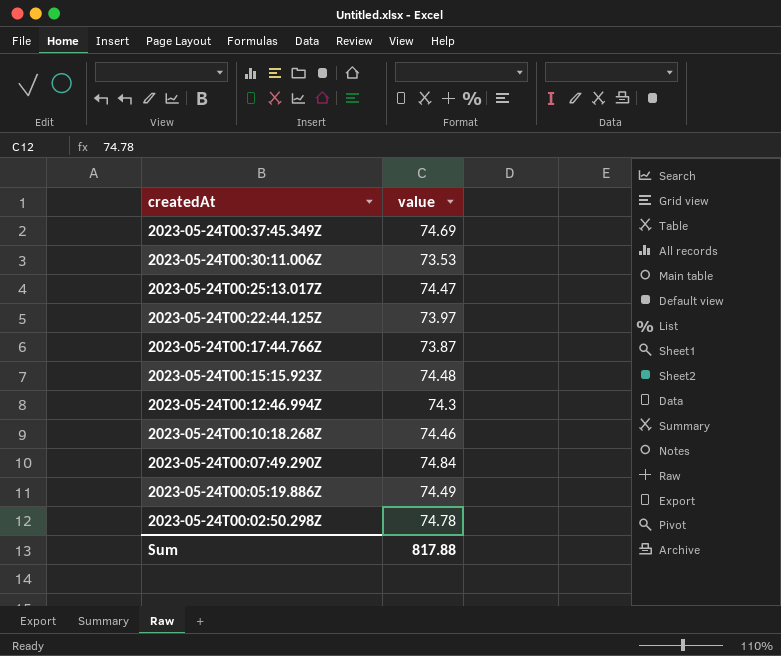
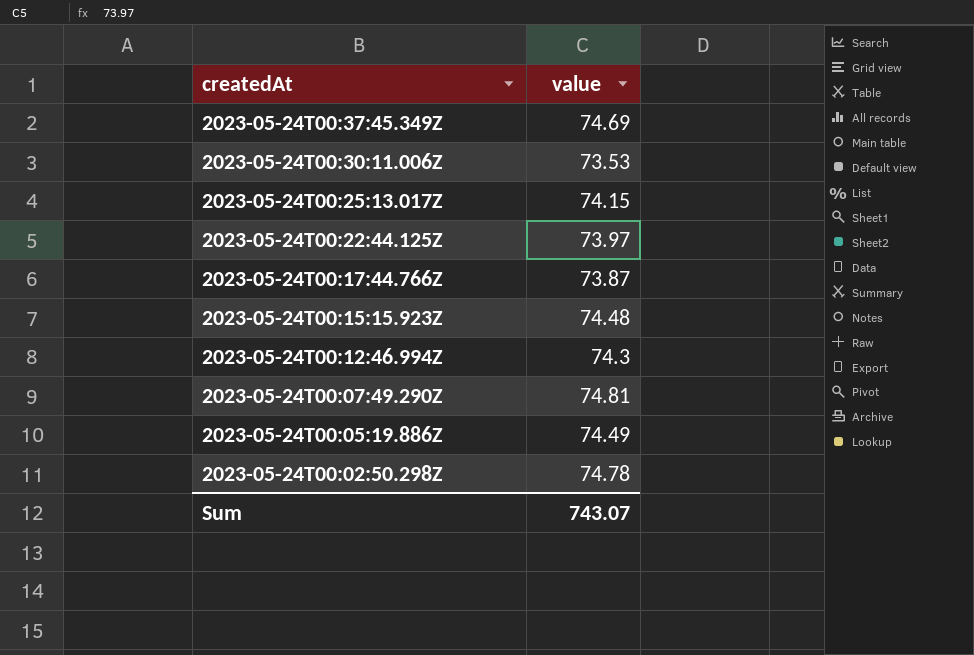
row 2023-05-24T00:10:18.268Z: 74.46 -> none
2023-05-24T00:25:13.017Z | value: 74.47 -> 74.15
2023-05-24T00:07:49.290Z | value: 74.84 -> 74.81
Sum | value: 817.88 -> 743.07

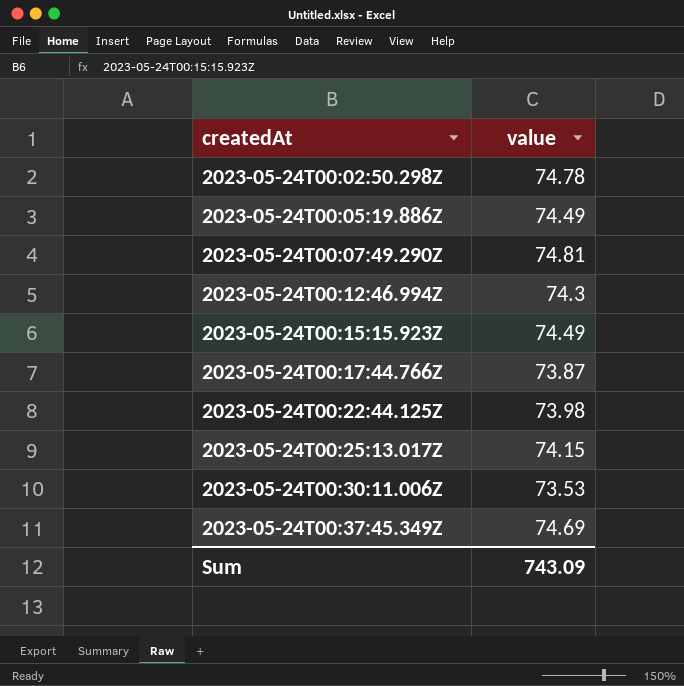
row order: createdAt descending -> createdAt ascending
2023-05-24T00:15:15.923Z | value: 74.48 -> 74.49
2023-05-24T00:22:44.125Z | value: 73.97 -> 73.98
Sum | value: 743.07 -> 743.09

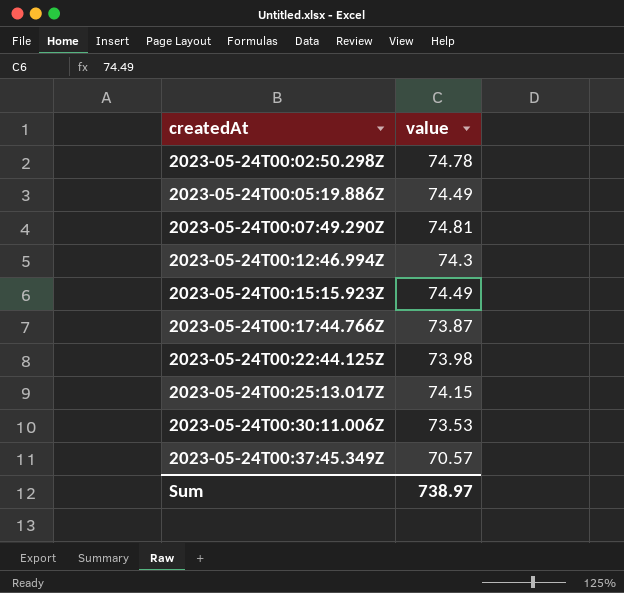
2023-05-24T00:37:45.349Z | value: 74.69 -> 70.57
Sum | value: 743.09 -> 738.97

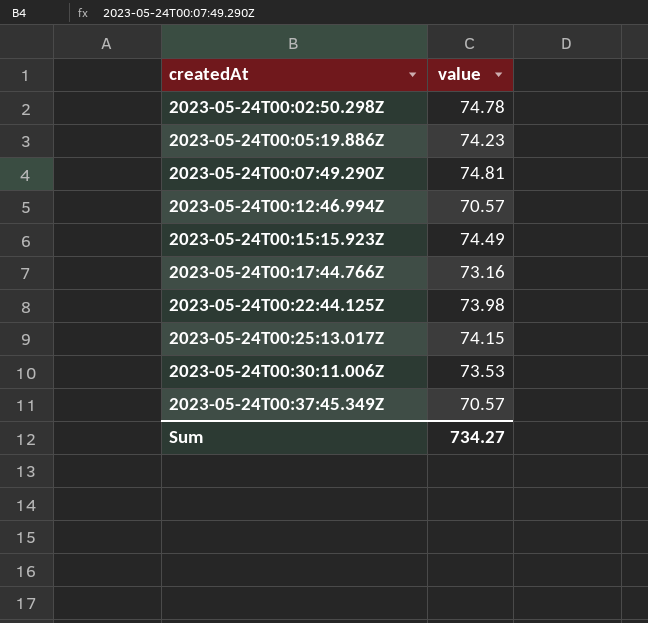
2023-05-24T00:05:19.886Z | value: 74.49 -> 74.23
2023-05-24T00:12:46.994Z | value: 74.3 -> 70.57
2023-05-24T00:17:44.766Z | value: 73.87 -> 73.16
Sum | value: 738.97 -> 734.27

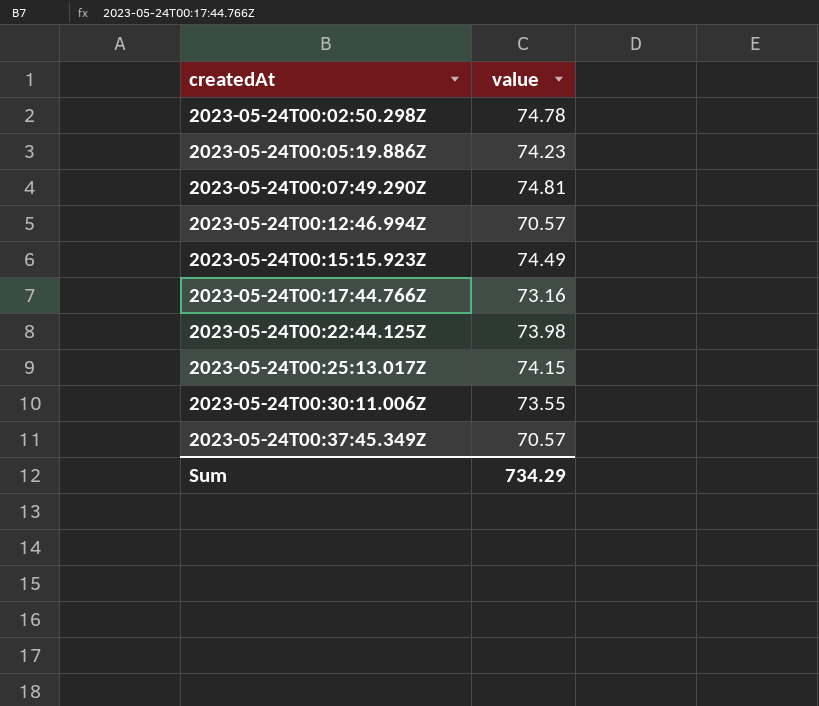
2023-05-24T00:30:11.006Z | value: 73.53 -> 73.55
Sum | value: 734.27 -> 734.29

